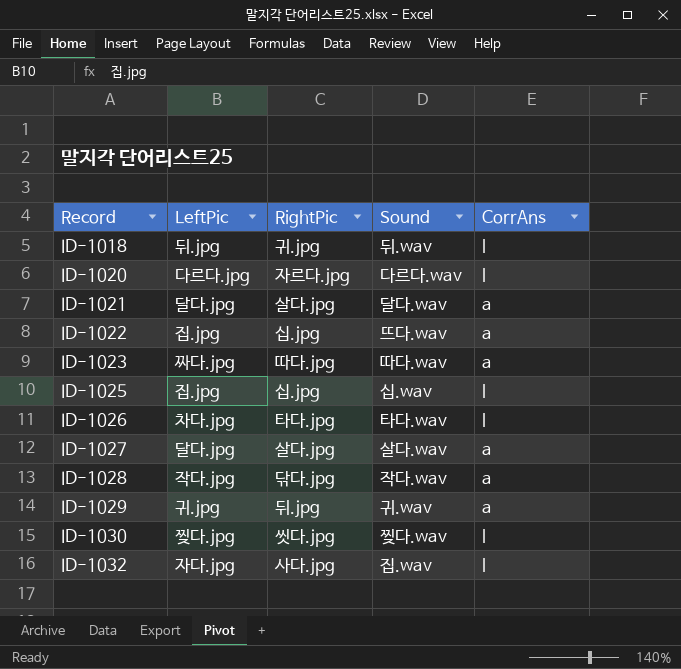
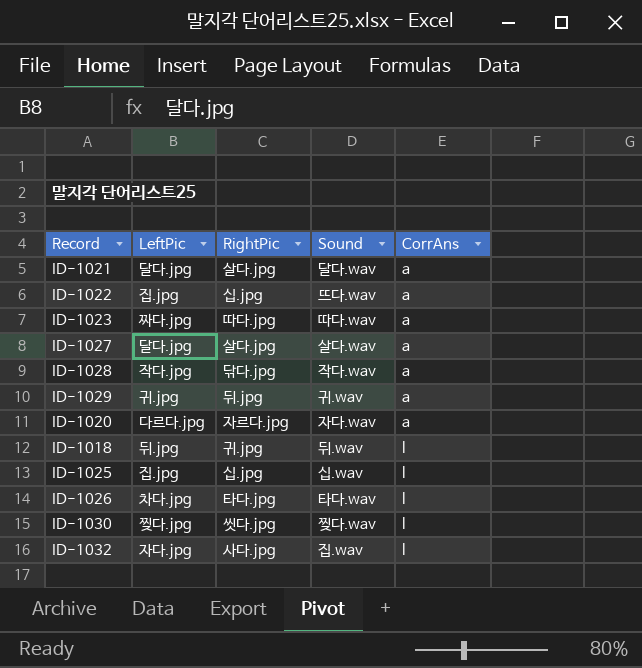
row order: Record ascending -> CorrAns ascending
ID-1020 | Sound: 다르다.wav -> 자다.wav
ID-1020 | CorrAns: l -> a

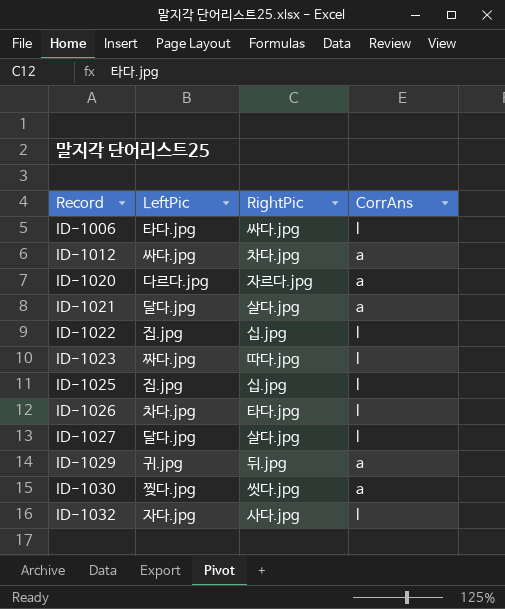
row order: CorrAns ascending -> Record ascending
column Sound | position: 4 -> none
row ID-1028: 작다.jpg | 닦다.jpg | 작다.wav | a -> none
row ID-1018: 뒤.jpg | 귀.jpg | 뒤.wav | l -> none
row ID-1006: none -> 타다.jpg | 싸다.jpg | l
row ID-1012: none -> 싸다.jpg | 차다.jpg | a
ID-1022 | CorrAns: a -> l
ID-1023 | CorrAns: a -> l
ID-1027 | CorrAns: a -> l
ID-1030 | CorrAns: l -> a

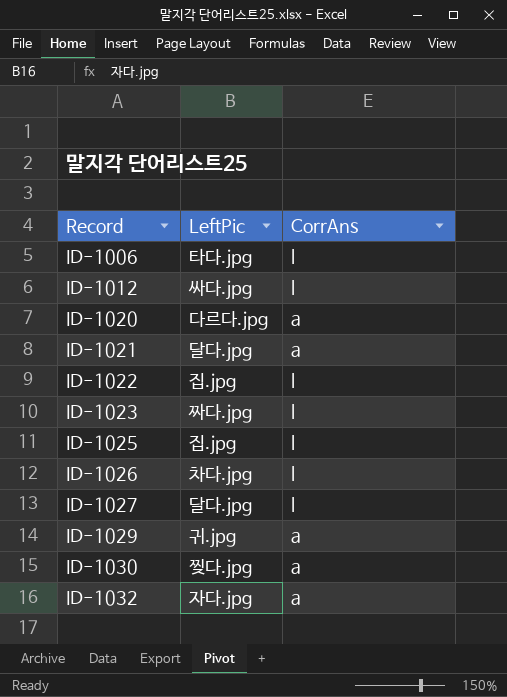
column RightPic | position: 3 -> none
ID-1012 | CorrAns: a -> l
ID-1032 | CorrAns: l -> a

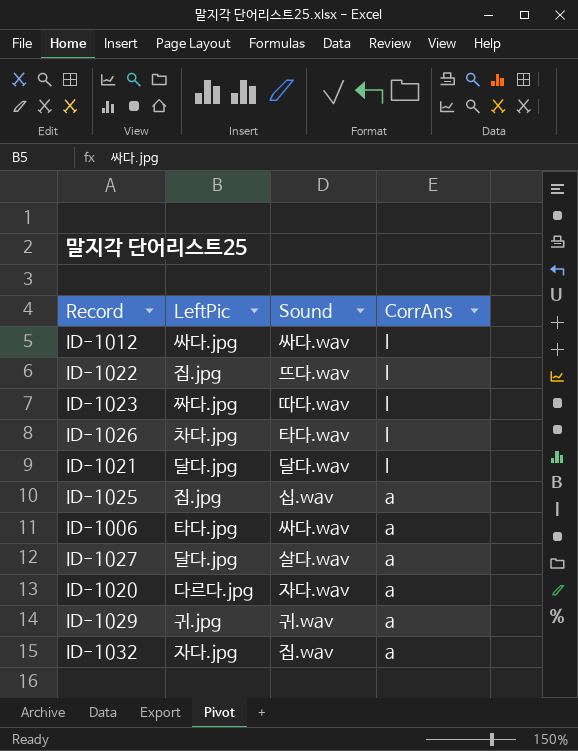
row order: Record ascending -> CorrAns descending
column Sound | position: none -> 3
row ID-1030: 찢다.jpg | a -> none
ID-1021 | CorrAns: a -> l
ID-1025 | CorrAns: l -> a
ID-1006 | CorrAns: l -> a
ID-1027 | CorrAns: l -> a

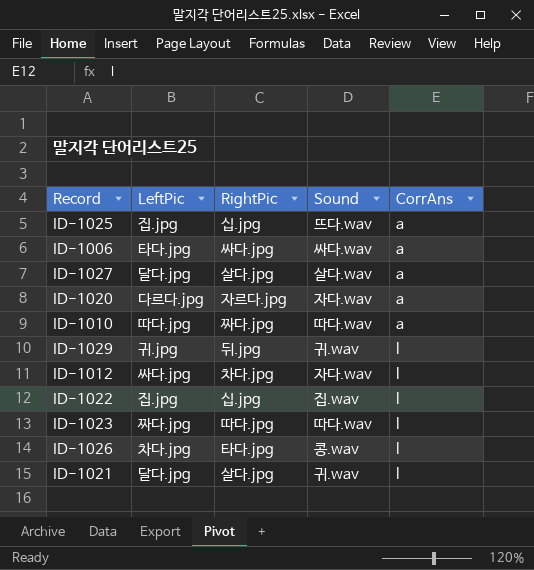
row order: CorrAns descending -> CorrAns ascending
column RightPic | position: none -> 3
row ID-1032: 자다.jpg | 집.wav | a -> none
ID-1025 | Sound: 십.wav -> 뜨다.wav
row ID-1010: none -> 따다.jpg | 짜다.jpg | 따다.wav | a
ID-1029 | CorrAns: a -> l
ID-1012 | Sound: 싸다.wav -> 자다.wav
ID-1022 | Sound: 뜨다.wav -> 집.wav
ID-1026 | Sound: 타다.wav -> 콩.wav
ID-1021 | Sound: 달다.wav -> 귀.wav

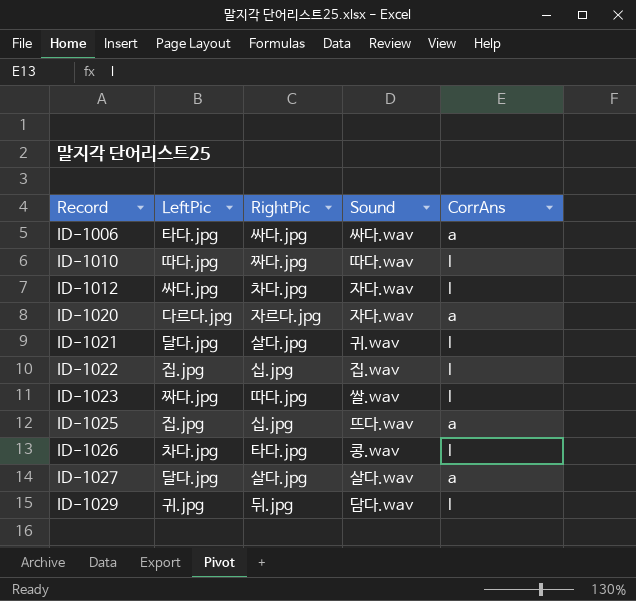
row order: CorrAns ascending -> Record ascending
ID-1010 | CorrAns: a -> l
ID-1023 | Sound: 따다.wav -> 쌀.wav
ID-1029 | Sound: 귀.wav -> 담다.wav

